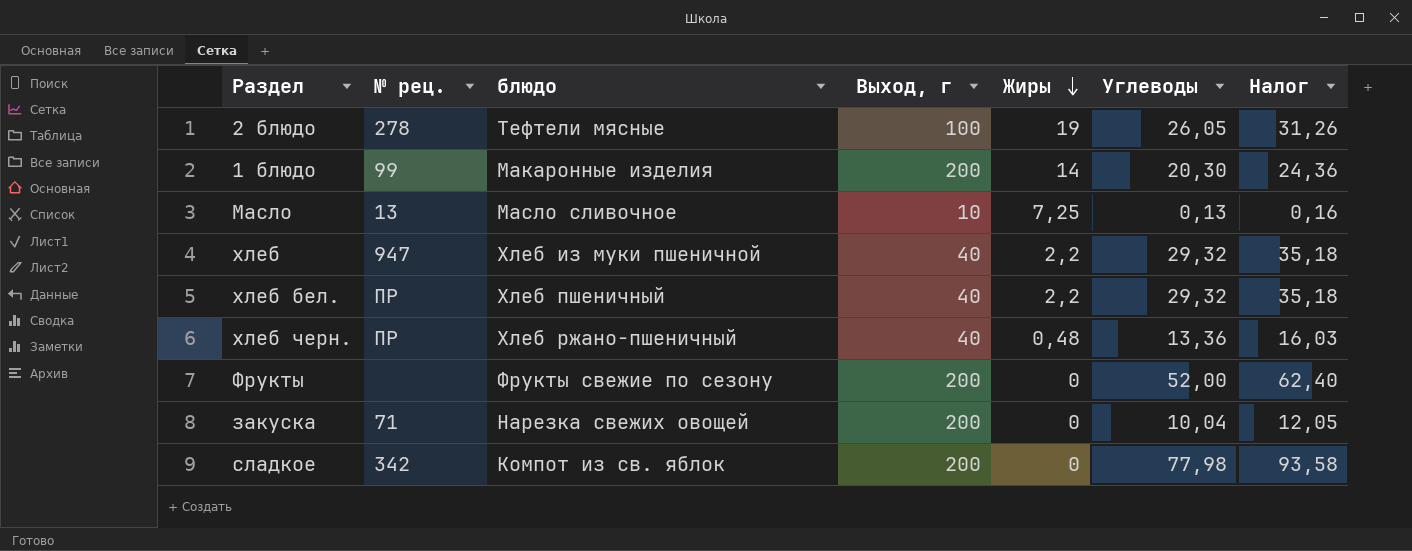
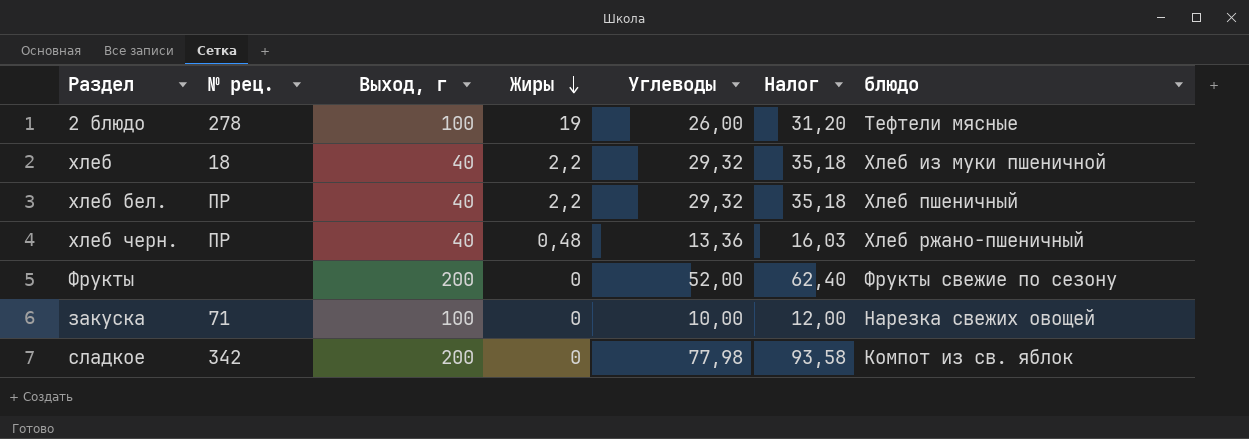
column блюдо | position: 3 -> 7
row 1 блюдо: 99 | Макаронные изделия | 200 | 14 | 20,30 | 24,36 -> none
row Масло: 13 | Масло сливочное | 10 | 7,25 | 0,13 | 0,16 -> none
2 блюдо | Углеводы: 26,05 -> 26,00
2 блюдо | Налог: 31,26 -> 31,20
хлеб | № рец.: 947 -> 18
закуска | Выход, г: 200 -> 100
закуска | Углеводы: 10,04 -> 10,00
закуска | Налог: 12,05 -> 12,00

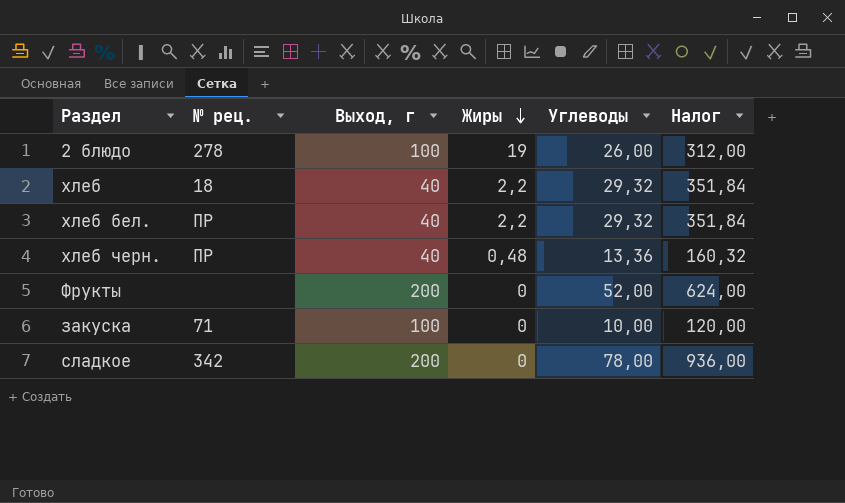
column блюдо | position: 7 -> none
column Налог | formula: [Углеводы] * 1,2 -> [Углеводы] * 12
сладкое | Углеводы: 77,98 -> 78,00

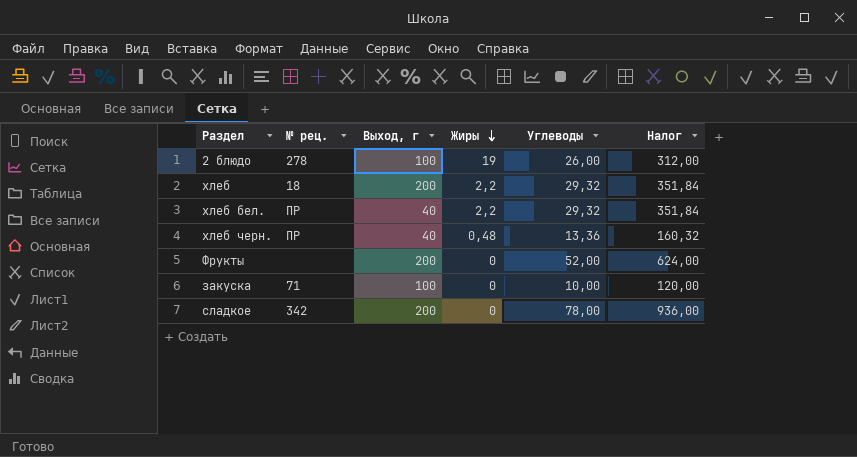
хлеб | Выход, г: 40 -> 200

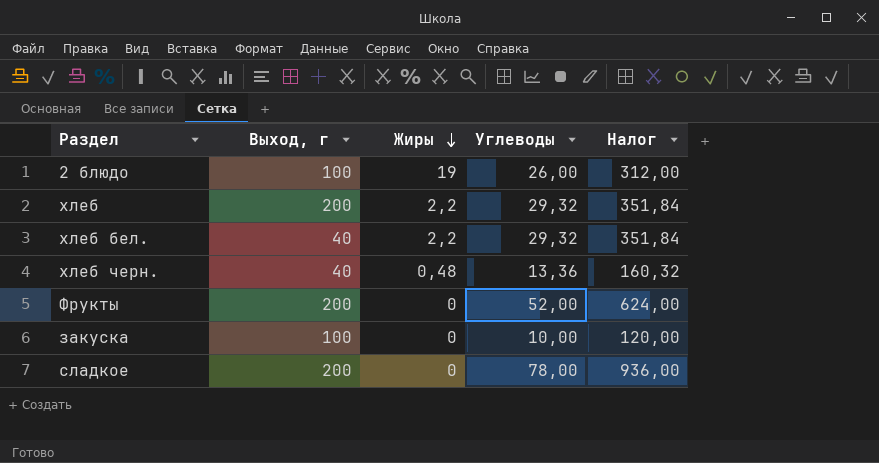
column № рец. | position: 2 -> none

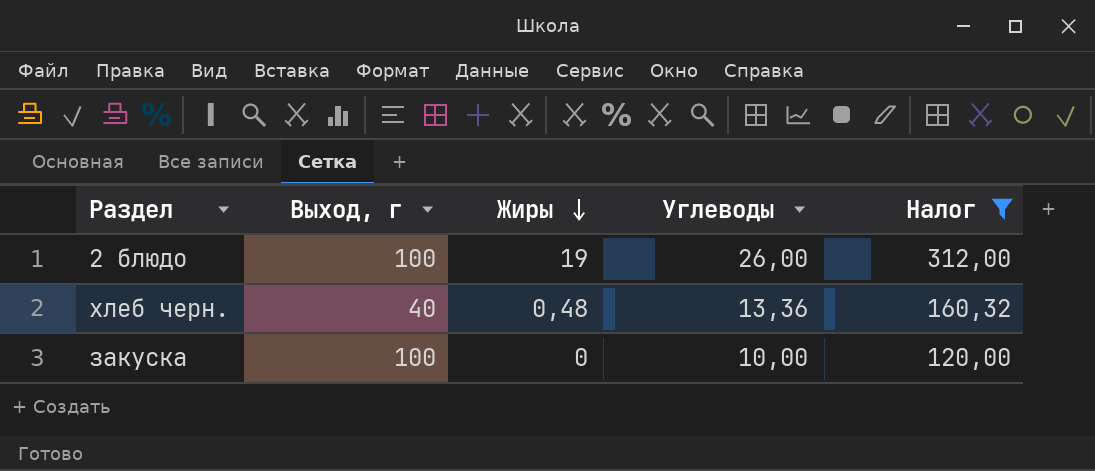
filter: none -> Налог <= 312,00

